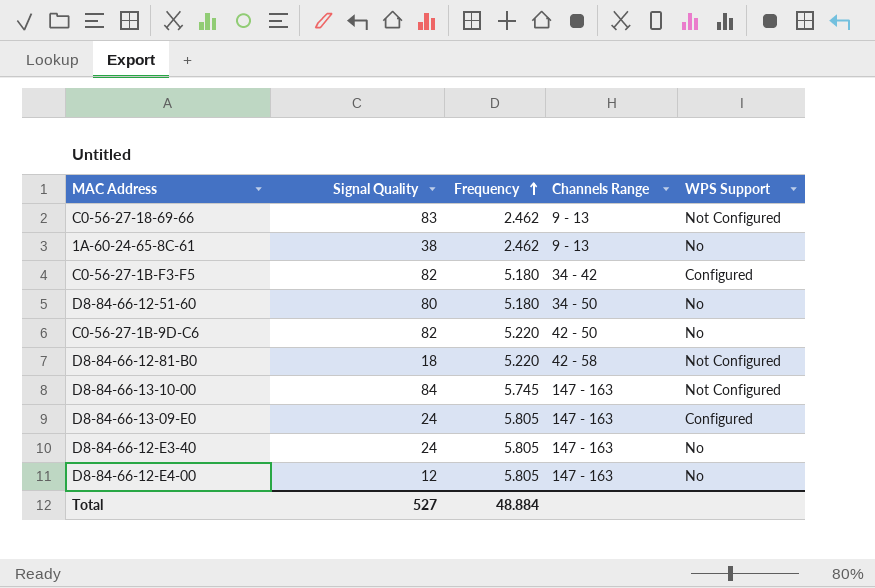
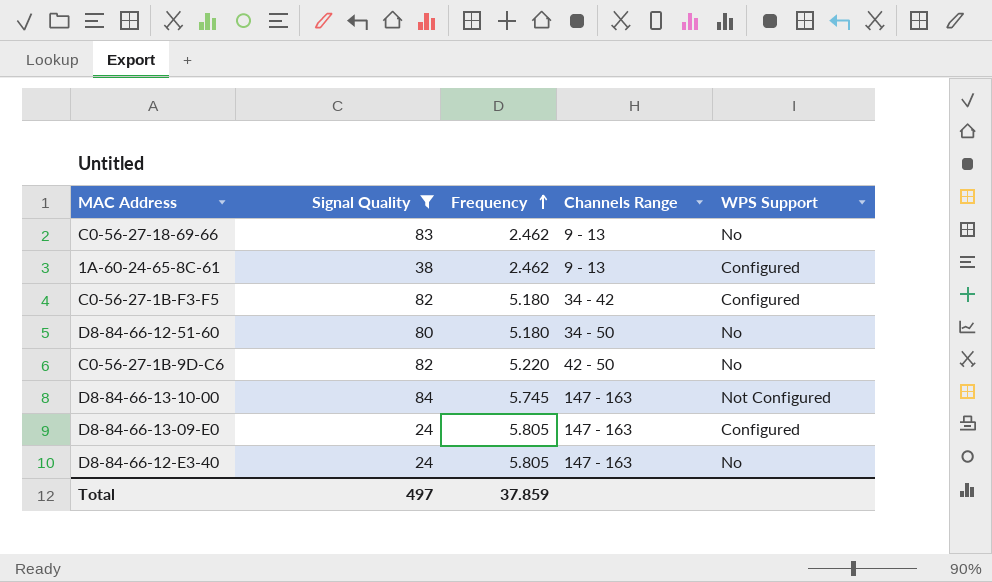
filter: none -> Signal Quality >= 24
C0-56-27-18-69-66 | WPS Support: Not Configured -> No
1A-60-24-65-8C-61 | WPS Support: No -> Configured
Total | Signal Quality: 527 -> 497
Total | Frequency: 48.884 -> 37.859

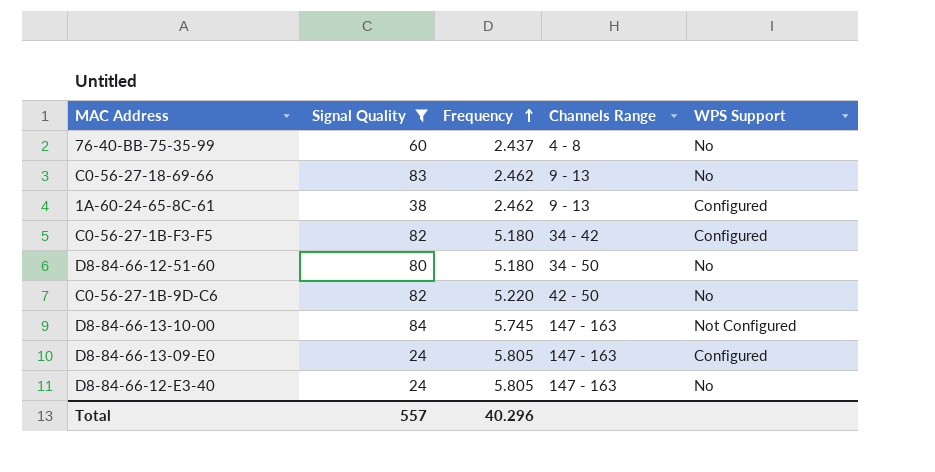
row 76-40-BB-75-35-99: none -> 60 | 2.437 | 4 - 8 | No
Total | Signal Quality: 497 -> 557
Total | Frequency: 37.859 -> 40.296

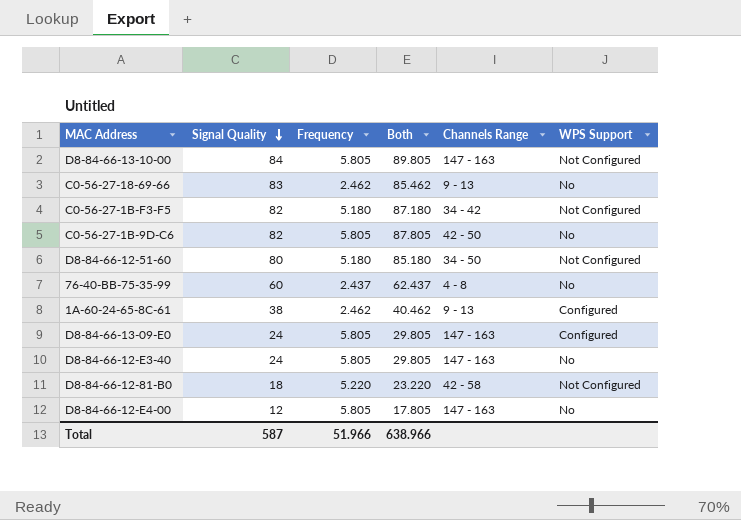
filter: Signal Quality >= 24 -> none
row order: Frequency ascending -> Signal Quality descending
column Both | formula: none -> [Signal Quality] + [Frequency]
D8-84-66-13-10-00 | Frequency: 5.745 -> 5.805
C0-56-27-1B-F3-F5 | WPS Support: Configured -> Not Configured
C0-56-27-1B-9D-C6 | Frequency: 5.220 -> 5.805
D8-84-66-12-51-60 | WPS Support: No -> Not Configured
Total | Signal Quality: 557 -> 587
Total | Frequency: 40.296 -> 51.966

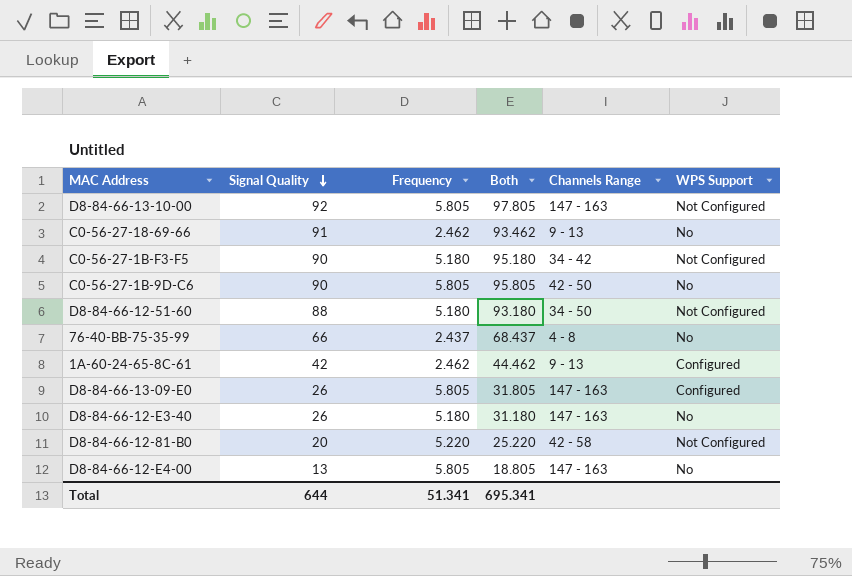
D8-84-66-13-10-00 | Signal Quality: 84 -> 92
D8-84-66-13-10-00 | Both: 89.805 -> 97.805
C0-56-27-18-69-66 | Signal Quality: 83 -> 91
C0-56-27-18-69-66 | Both: 85.462 -> 93.462
C0-56-27-1B-F3-F5 | Signal Quality: 82 -> 90
C0-56-27-1B-F3-F5 | Both: 87.180 -> 95.180
C0-56-27-1B-9D-C6 | Signal Quality: 82 -> 90
C0-56-27-1B-9D-C6 | Both: 87.805 -> 95.805
D8-84-66-12-51-60 | Signal Quality: 80 -> 88
D8-84-66-12-51-60 | Both: 85.180 -> 93.180
76-40-BB-75-35-99 | Signal Quality: 60 -> 66
76-40-BB-75-35-99 | Both: 62.437 -> 68.437
1A-60-24-65-8C-61 | Signal Quality: 38 -> 42
1A-60-24-65-8C-61 | Both: 40.462 -> 44.462
D8-84-66-13-09-E0 | Signal Quality: 24 -> 26
D8-84-66-13-09-E0 | Both: 29.805 -> 31.805
D8-84-66-12-E3-40 | Signal Quality: 24 -> 26
D8-84-66-12-E3-40 | Frequency: 5.805 -> 5.180
D8-84-66-12-E3-40 | Both: 29.805 -> 31.180
D8-84-66-12-81-B0 | Signal Quality: 18 -> 20
D8-84-66-12-81-B0 | Both: 23.220 -> 25.220
D8-84-66-12-E4-00 | Signal Quality: 12 -> 13
D8-84-66-12-E4-00 | Both: 17.805 -> 18.805
Total | Signal Quality: 587 -> 644
Total | Frequency: 51.966 -> 51.341
Total | Both: 638.966 -> 695.341

